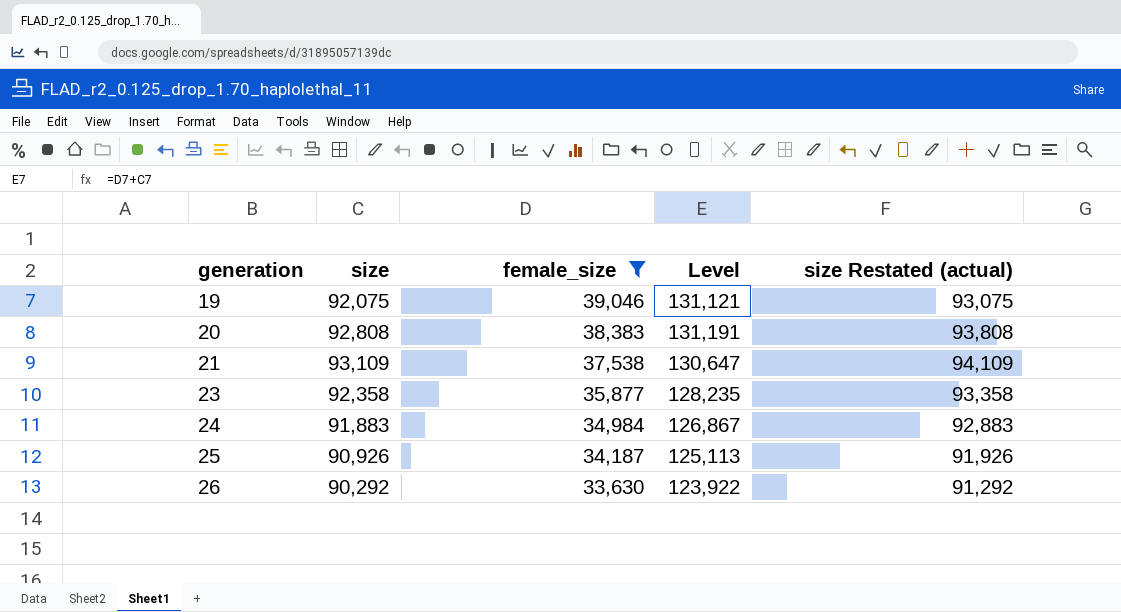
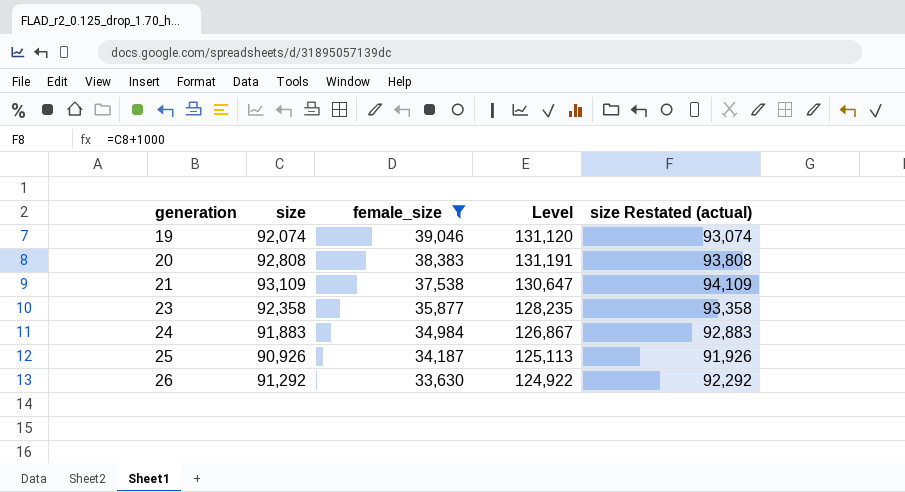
19 | size: 92,075 -> 92,074
19 | Level: 131,121 -> 131,120
19 | size Restated (actual): 93,075 -> 93,074
26 | size: 90,292 -> 91,292
26 | Level: 123,922 -> 124,922
26 | size Restated (actual): 91,292 -> 92,292

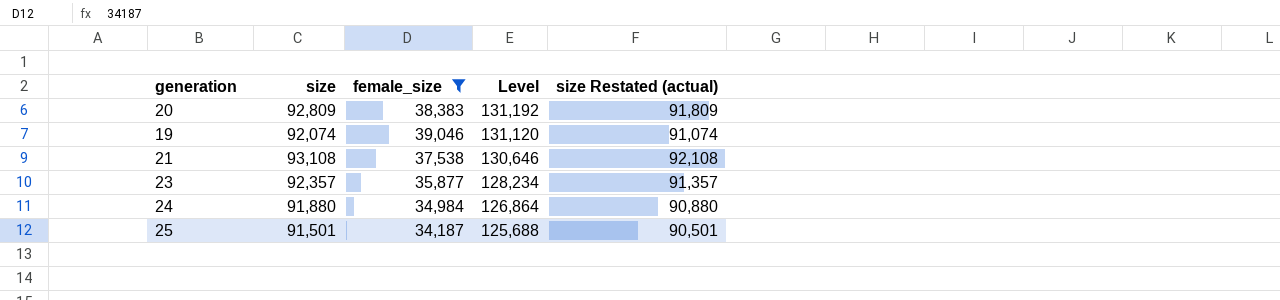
row order: generation ascending -> Level descending
column size Restated (actual) | formula: [size] + 1000 -> [size] - 1000
row 26: 91,292 | 33,630 | 124,922 | 92,292 -> none
20 | size: 92,808 -> 92,809
20 | Level: 131,191 -> 131,192
21 | size: 93,109 -> 93,108
21 | Level: 130,647 -> 130,646
23 | size: 92,358 -> 92,357
23 | Level: 128,235 -> 128,234
24 | size: 91,883 -> 91,880
24 | Level: 126,867 -> 126,864
25 | size: 90,926 -> 91,501
25 | Level: 125,113 -> 125,688

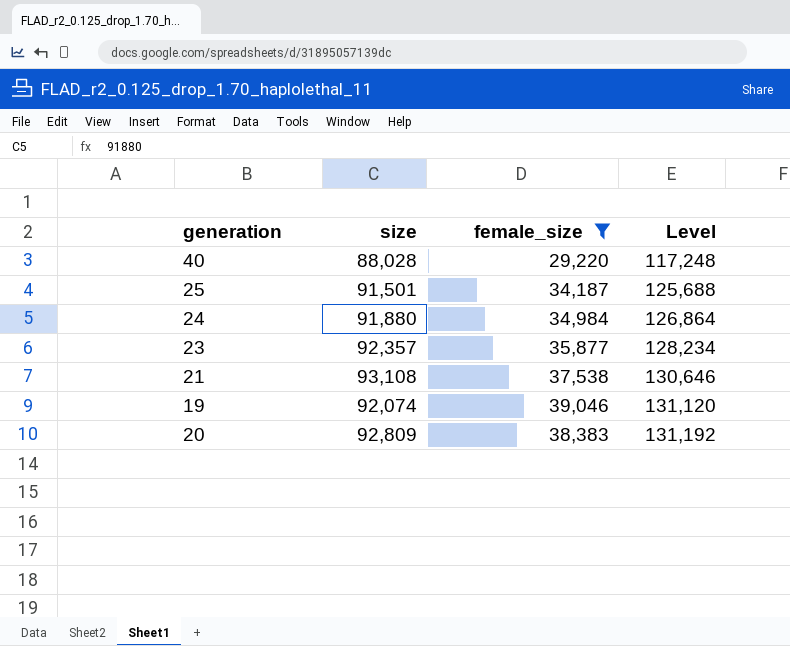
row order: Level descending -> Level ascending
column size Restated (actual) | formula: [size] - 1000 -> none
row 40: none -> 88,028 | 29,220 | 117,248

